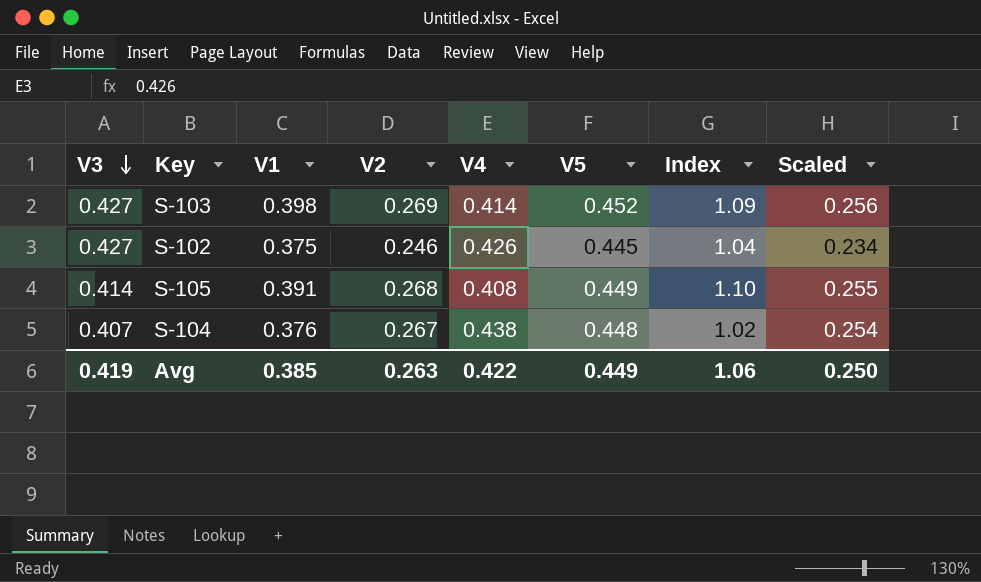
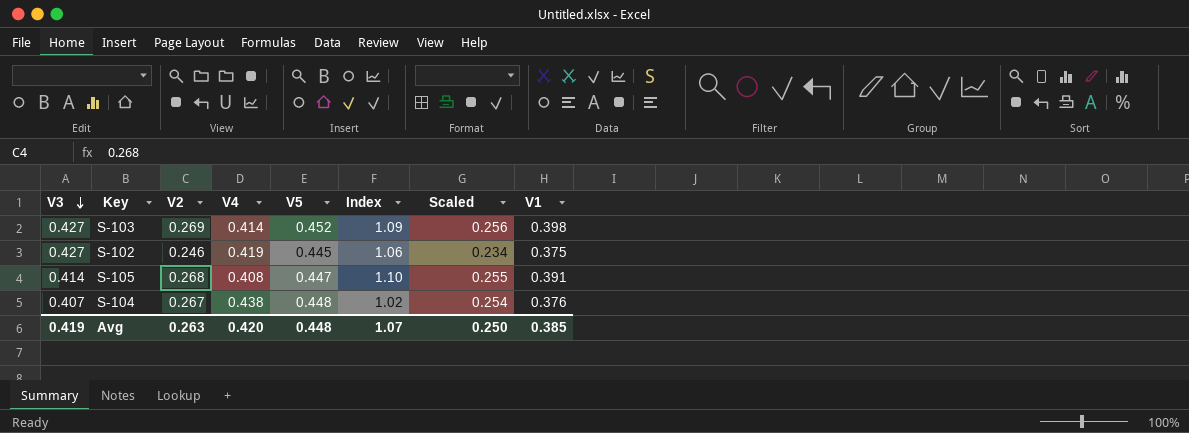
column V1 | position: 3 -> 8
S-102 | V4: 0.426 -> 0.419
S-102 | Index: 1.04 -> 1.06
S-105 | V5: 0.449 -> 0.447
Avg | V4: 0.422 -> 0.420
Avg | V5: 0.449 -> 0.448
Avg | Index: 1.06 -> 1.07

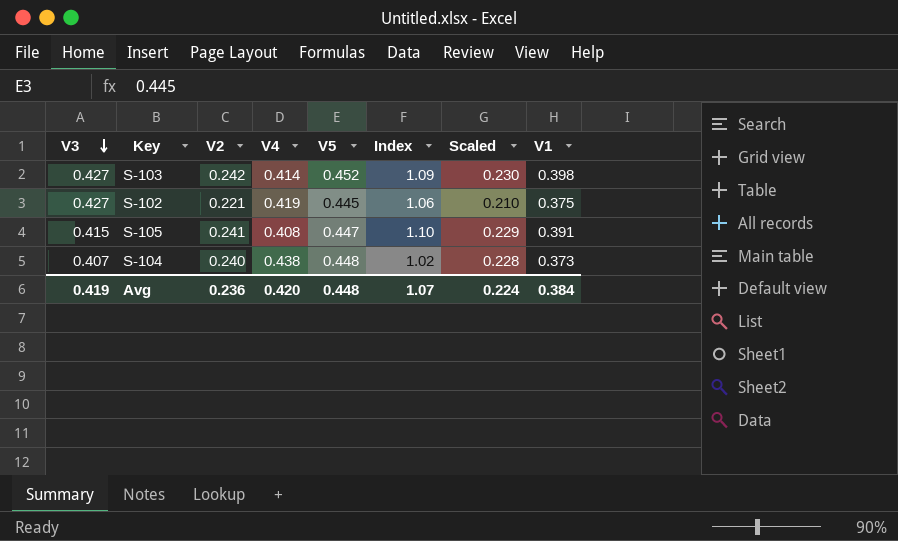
S-103 | V2: 0.269 -> 0.242
S-103 | Scaled: 0.256 -> 0.230
S-102 | V2: 0.246 -> 0.221
S-102 | Scaled: 0.234 -> 0.210
S-105 | V3: 0.414 -> 0.415
S-105 | V2: 0.268 -> 0.241
S-105 | Scaled: 0.255 -> 0.229
S-104 | V2: 0.267 -> 0.240
S-104 | Scaled: 0.254 -> 0.228
S-104 | V1: 0.376 -> 0.373
Avg | V2: 0.263 -> 0.236
Avg | Scaled: 0.250 -> 0.224
Avg | V1: 0.385 -> 0.384

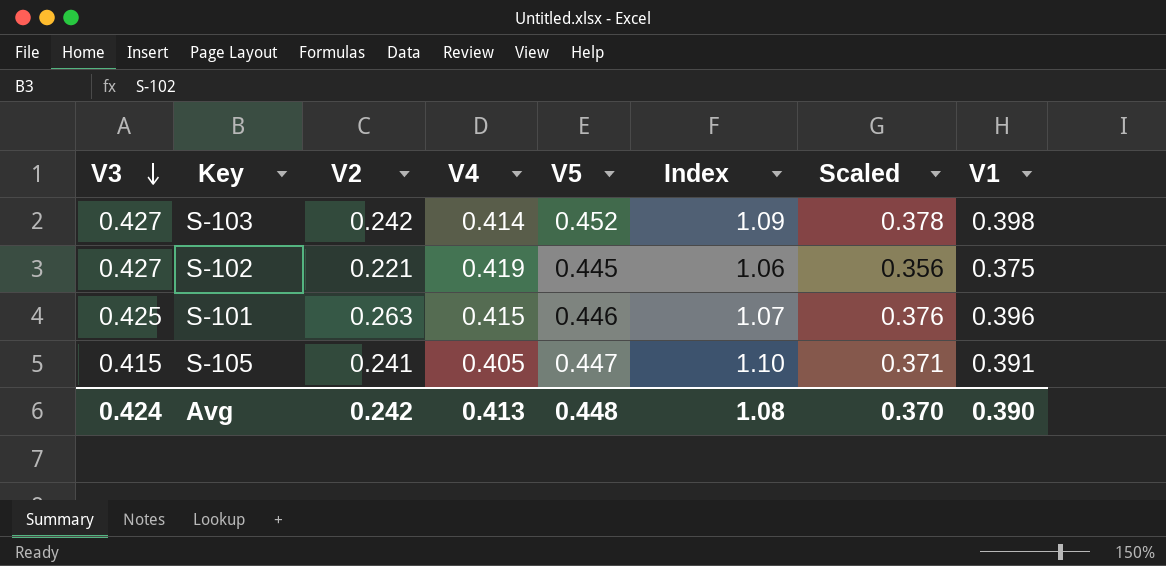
column Scaled | formula: [V2] * 0.95 -> [V1] * 0.95
row S-104: 0.407 | 0.240 | 0.438 | 0.448 | 1.02 | 0.228 | 0.373 -> none
row S-101: none -> 0.425 | 0.263 | 0.415 | 0.446 | 1.07 | 0.376 | 0.396
S-105 | V4: 0.408 -> 0.405
Avg | V3: 0.419 -> 0.424
Avg | V2: 0.236 -> 0.242
Avg | V4: 0.420 -> 0.413
Avg | Index: 1.07 -> 1.08
Avg | Scaled: 0.224 -> 0.370
Avg | V1: 0.384 -> 0.390

